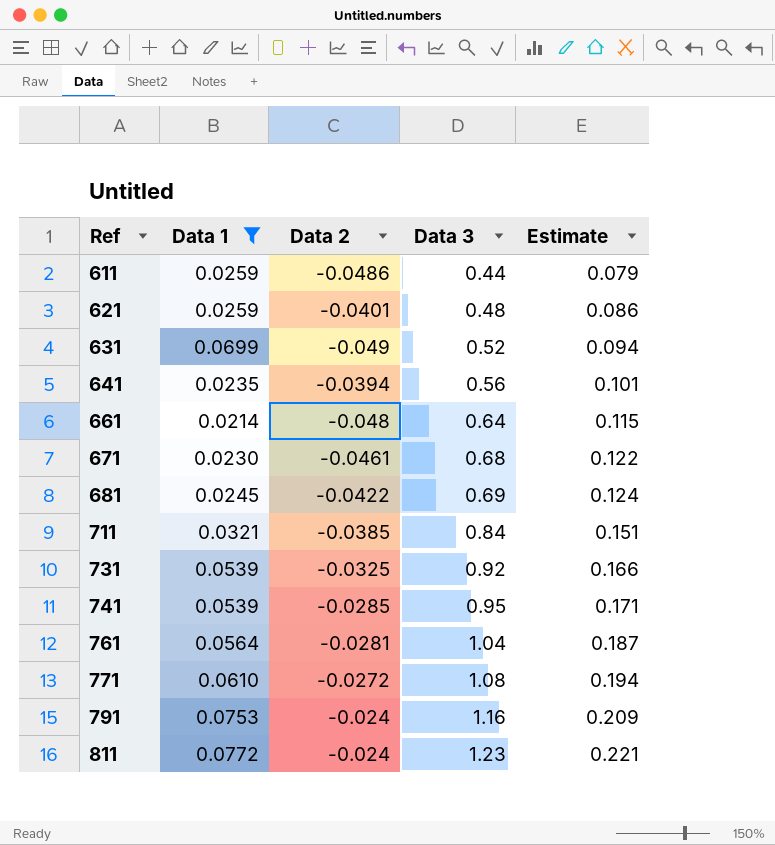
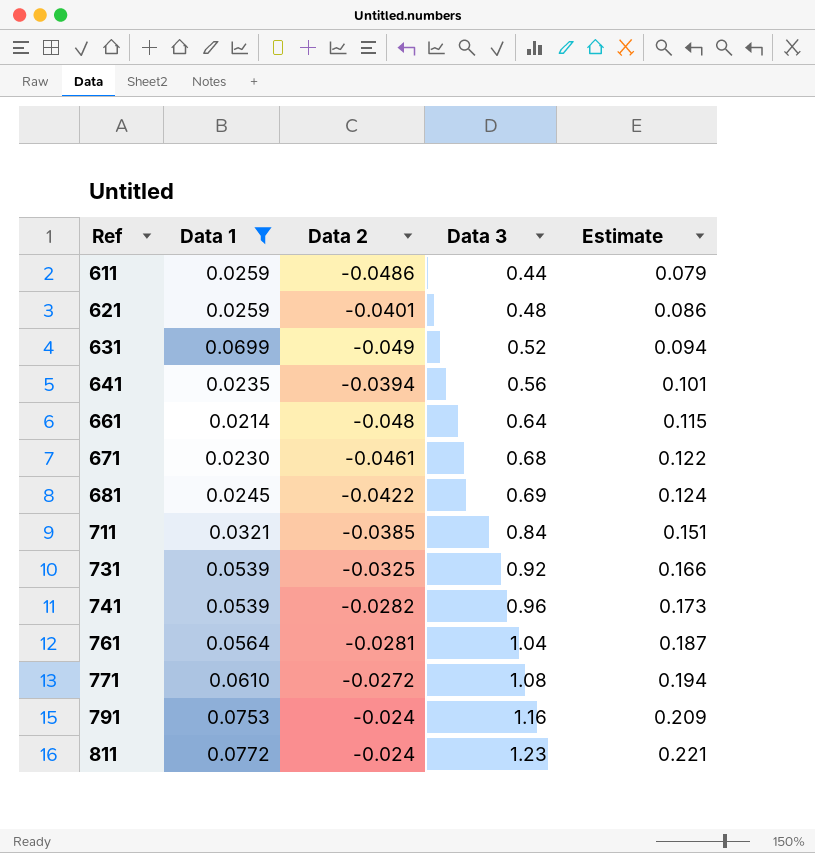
741 | Data 2: -0.0285 -> -0.0282
741 | Data 3: 0.95 -> 0.96
741 | Estimate: 0.171 -> 0.173

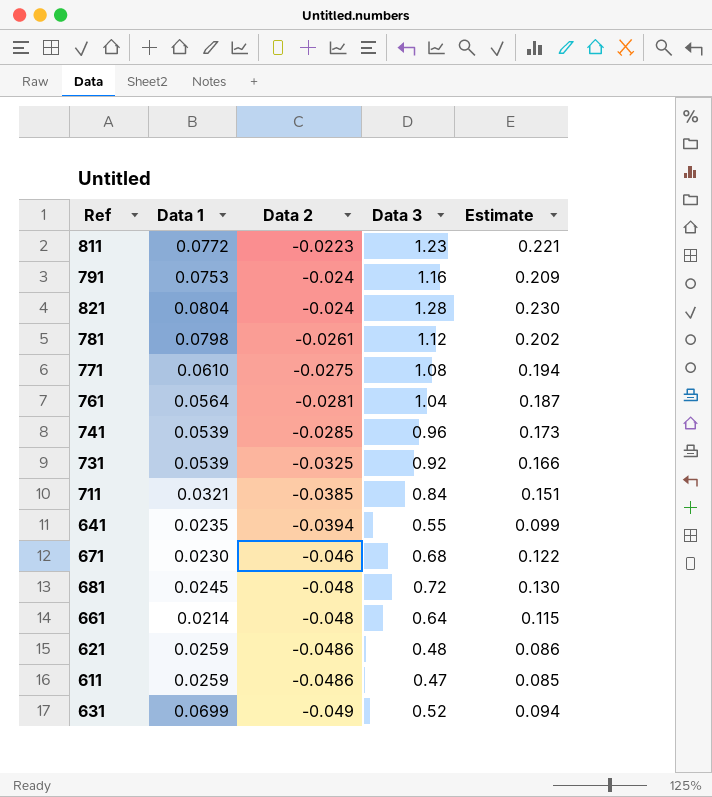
filter: Data 1 <= 0.0772 -> none
row order: Ref ascending -> Data 2 descending
811 | Data 2: -0.024 -> -0.0223
771 | Data 2: -0.0272 -> -0.0275
741 | Data 2: -0.0282 -> -0.0285
641 | Data 3: 0.56 -> 0.55
641 | Estimate: 0.101 -> 0.099
671 | Data 2: -0.0461 -> -0.046
681 | Data 2: -0.0422 -> -0.048
681 | Data 3: 0.69 -> 0.72
681 | Estimate: 0.124 -> 0.130
621 | Data 2: -0.0401 -> -0.0486
611 | Data 3: 0.44 -> 0.47
611 | Estimate: 0.079 -> 0.085

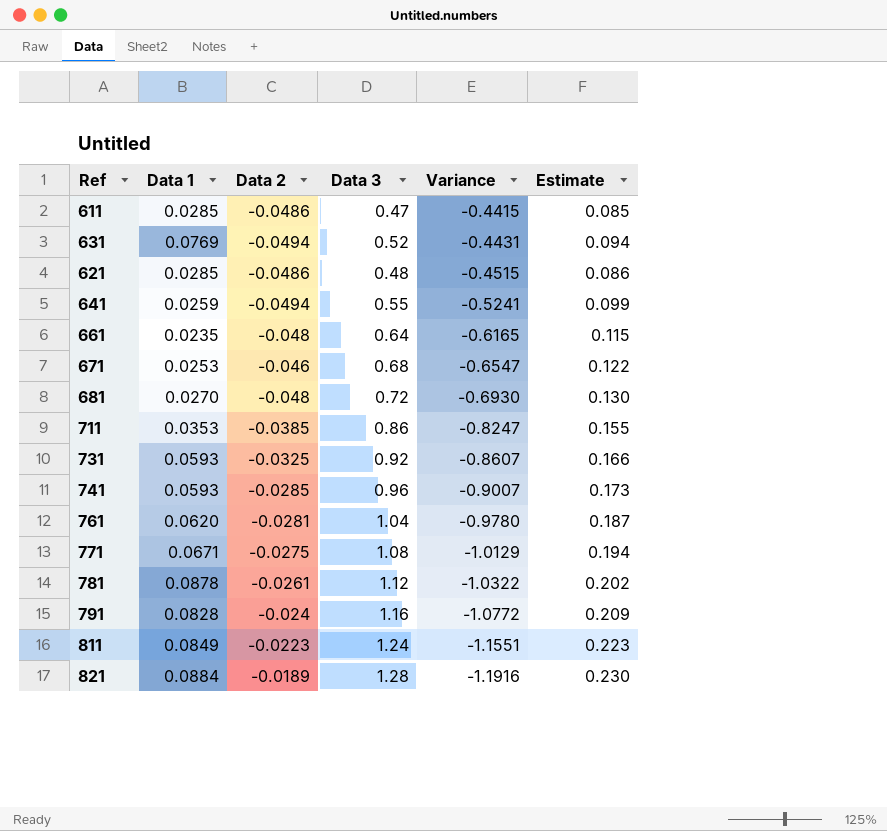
row order: Data 2 descending -> Variance descending
column Variance | formula: none -> [Data 1] - [Data 3]
611 | Data 1: 0.0259 -> 0.0285
631 | Data 1: 0.0699 -> 0.0769
631 | Data 2: -0.049 -> -0.0494
621 | Data 1: 0.0259 -> 0.0285
641 | Data 1: 0.0235 -> 0.0259
641 | Data 2: -0.0394 -> -0.0494
661 | Data 1: 0.0214 -> 0.0235
671 | Data 1: 0.0230 -> 0.0253
681 | Data 1: 0.0245 -> 0.0270
711 | Data 1: 0.0321 -> 0.0353
711 | Data 3: 0.84 -> 0.86
711 | Estimate: 0.151 -> 0.155
731 | Data 1: 0.0539 -> 0.0593
741 | Data 1: 0.0539 -> 0.0593
761 | Data 1: 0.0564 -> 0.0620
771 | Data 1: 0.0610 -> 0.0671
781 | Data 1: 0.0798 -> 0.0878
791 | Data 1: 0.0753 -> 0.0828
811 | Data 1: 0.0772 -> 0.0849
811 | Data 3: 1.23 -> 1.24
811 | Estimate: 0.221 -> 0.223
821 | Data 1: 0.0804 -> 0.0884
821 | Data 2: -0.024 -> -0.0189

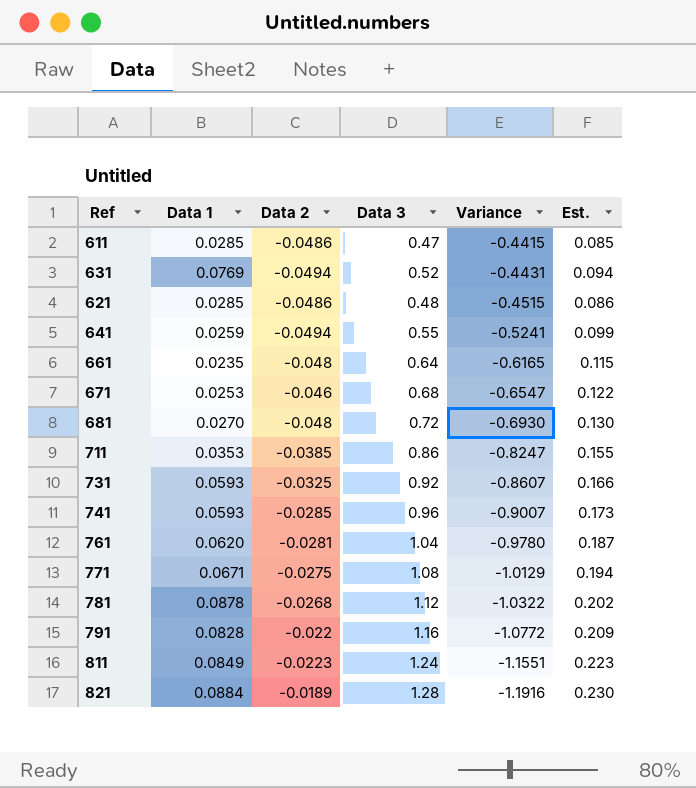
column name: Estimate -> Est.
781 | Data 2: -0.0261 -> -0.0268
791 | Data 2: -0.024 -> -0.022

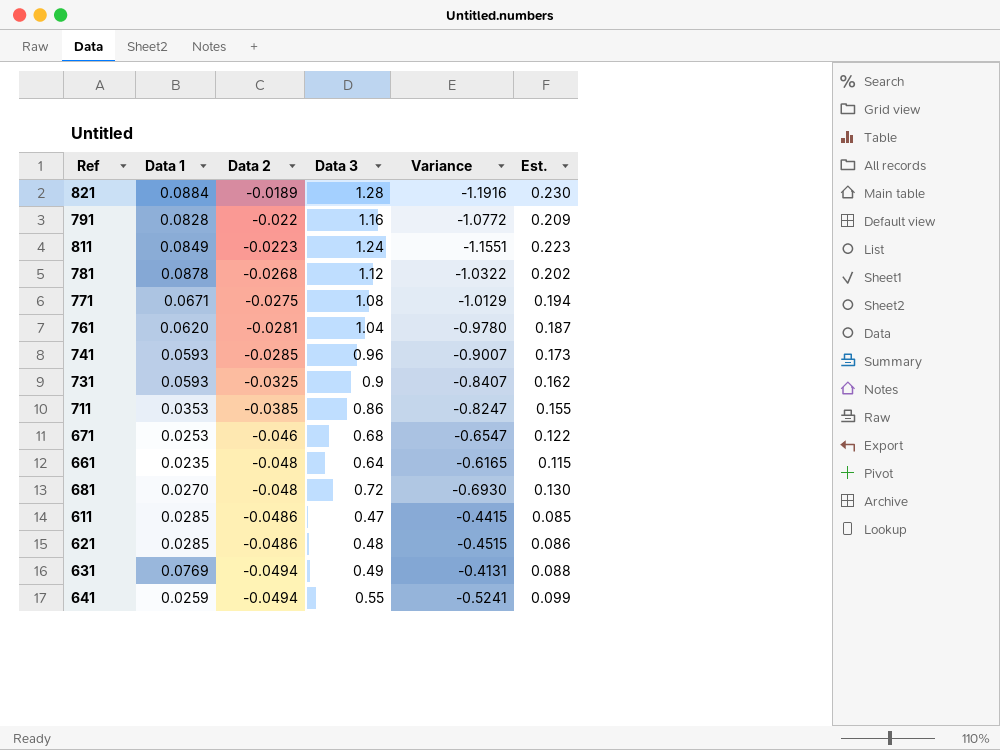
row order: Variance descending -> Data 2 descending
731 | Data 3: 0.92 -> 0.9
731 | Variance: -0.8607 -> -0.8407
731 | Est.: 0.166 -> 0.162
631 | Data 3: 0.52 -> 0.49
631 | Variance: -0.4431 -> -0.4131
631 | Est.: 0.094 -> 0.088

